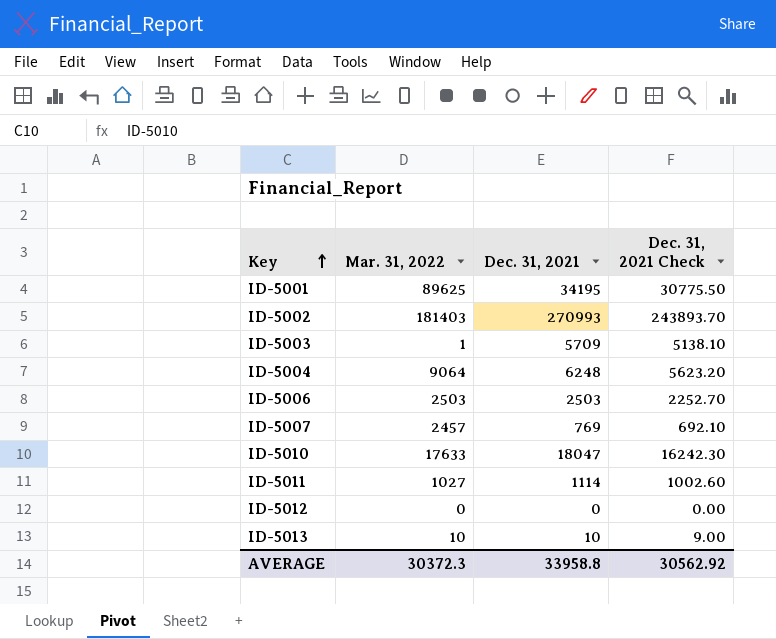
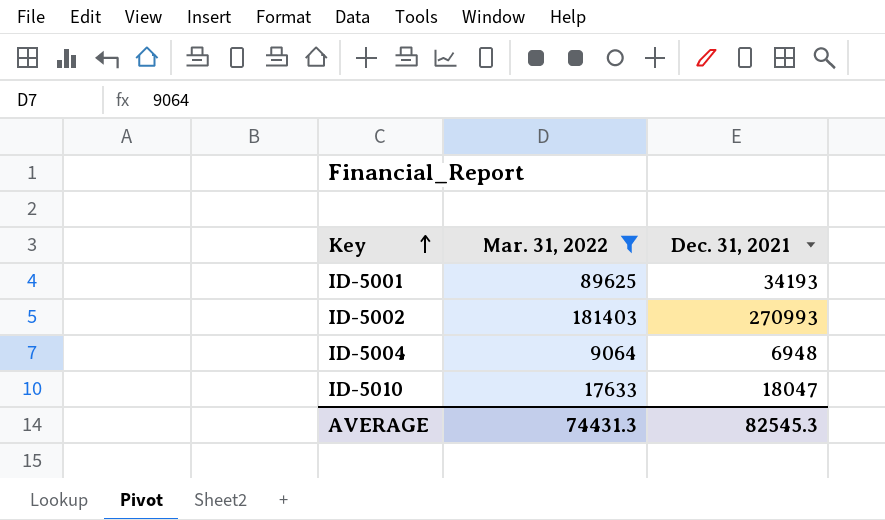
filter: none -> Mar. 31, 2022 >= 9064
column Dec. 31, 2021 Check | formula: [Dec. 31, 2021] * 0.9 -> none
ID-5001 | Dec. 31, 2021: 34195 -> 34193
ID-5004 | Dec. 31, 2021: 6248 -> 6948
AVERAGE | Mar. 31, 2022: 30372.3 -> 74431.3
AVERAGE | Dec. 31, 2021: 33958.8 -> 82545.3

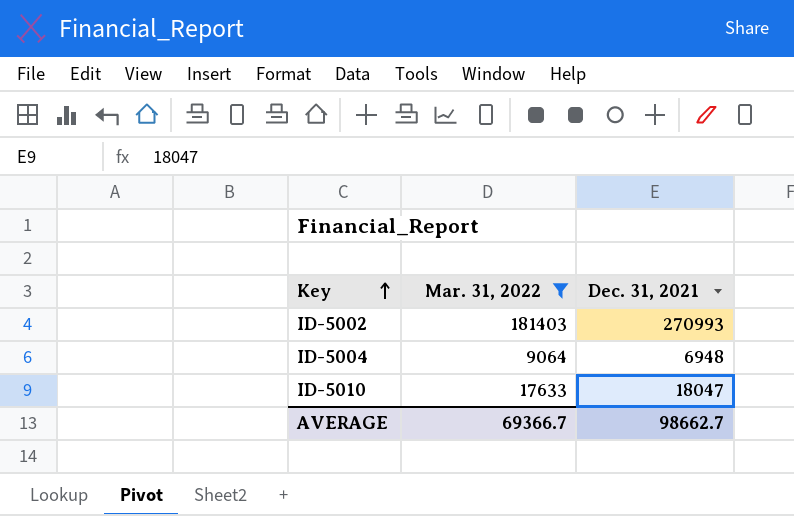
row ID-5001: 89625 | 34193 -> none
AVERAGE | Mar. 31, 2022: 74431.3 -> 69366.7
AVERAGE | Dec. 31, 2021: 82545.3 -> 98662.7

